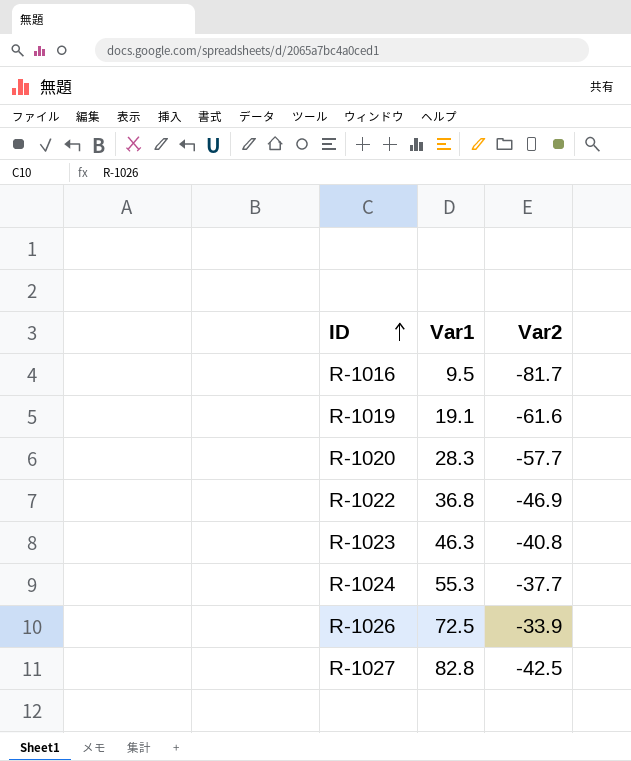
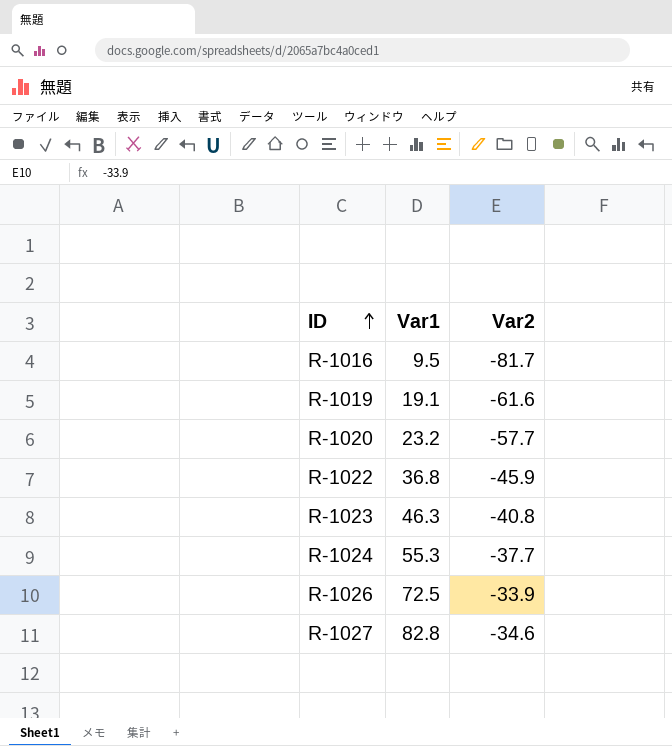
R-1020 | Var1: 28.3 -> 23.2
R-1022 | Var2: -46.9 -> -45.9
R-1027 | Var2: -42.5 -> -34.6

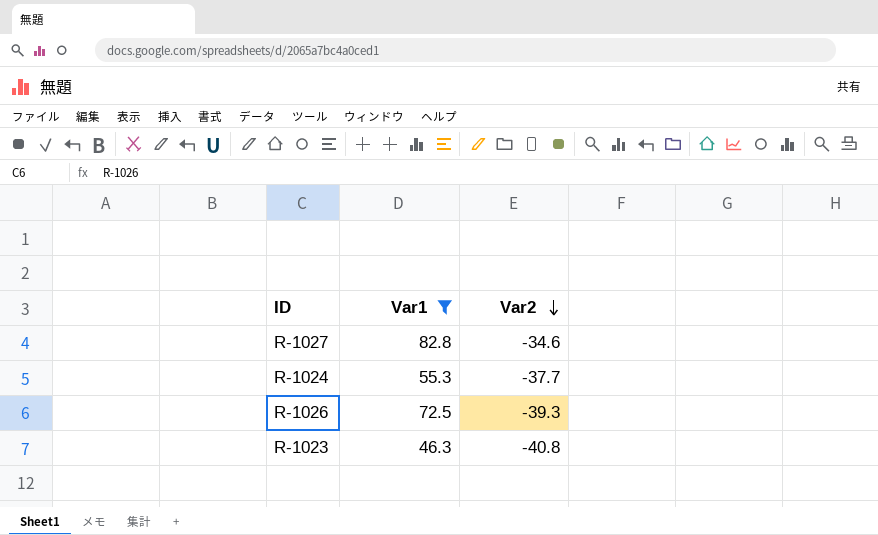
filter: none -> Var1 >= 46.3
row order: ID ascending -> Var2 descending
R-1026 | Var2: -33.9 -> -39.3

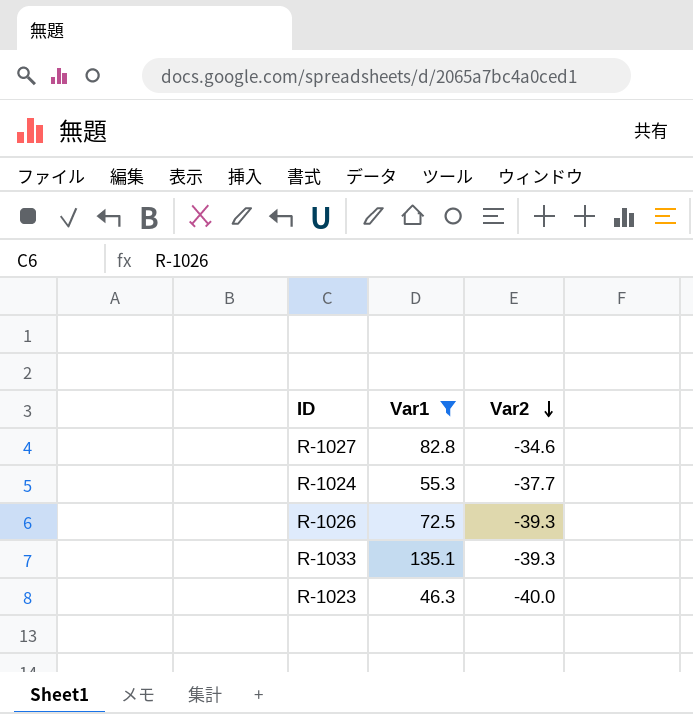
row R-1033: none -> 135.1 | -39.3
R-1023 | Var2: -40.8 -> -40.0

